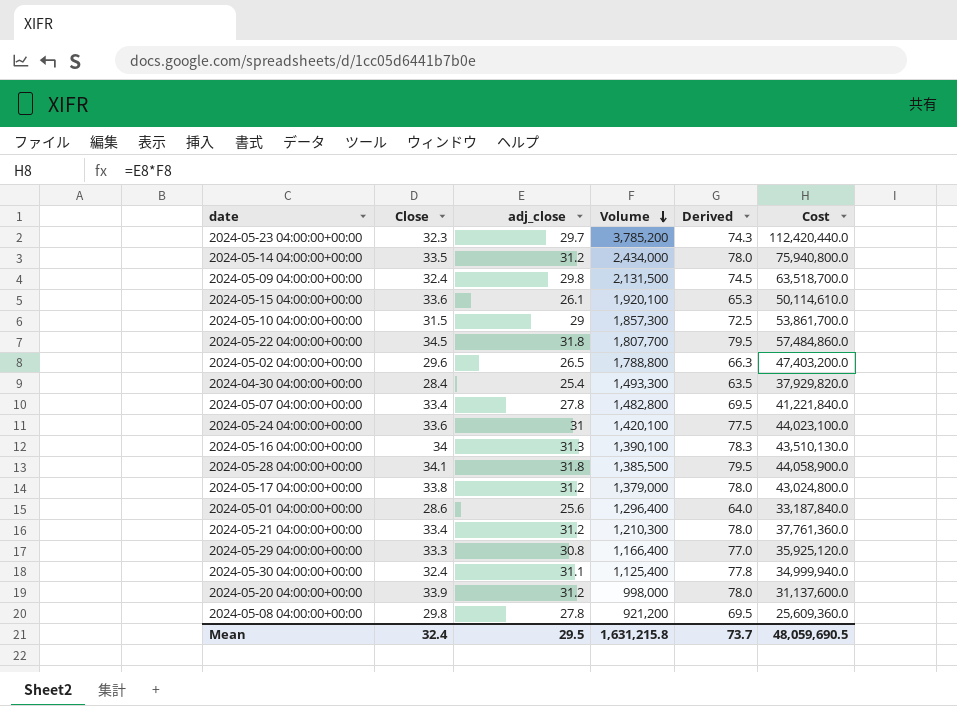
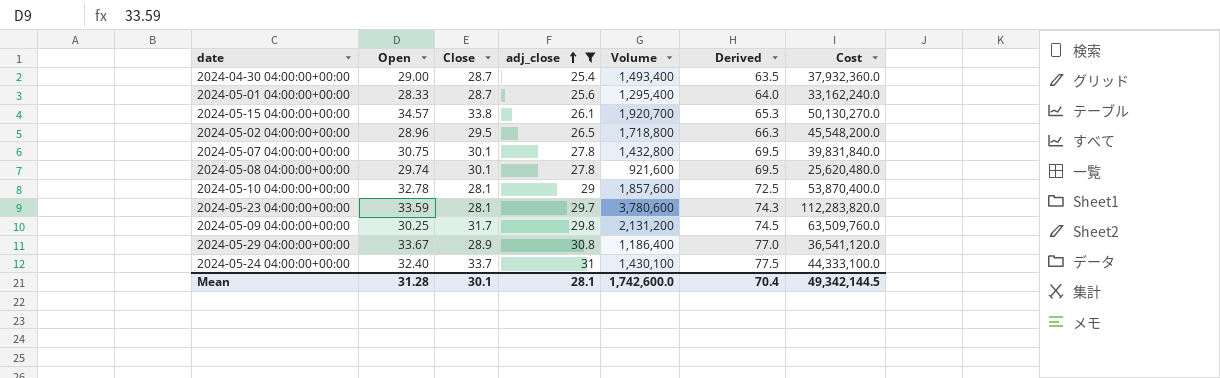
filter: none -> adj_close <= 31
row order: Volume descending -> adj_close ascending
column Open | position: none -> 2
2024-04-30 04:00:00+00:00 | Close: 28.4 -> 28.7
2024-04-30 04:00:00+00:00 | Volume: 1,493,300 -> 1,493,400
2024-04-30 04:00:00+00:00 | Cost: 37,929,820.0 -> 37,932,360.0
2024-05-01 04:00:00+00:00 | Close: 28.6 -> 28.7
2024-05-01 04:00:00+00:00 | Volume: 1,296,400 -> 1,295,400
2024-05-01 04:00:00+00:00 | Cost: 33,187,840.0 -> 33,162,240.0
2024-05-15 04:00:00+00:00 | Close: 33.6 -> 33.8
2024-05-15 04:00:00+00:00 | Volume: 1,920,100 -> 1,920,700
2024-05-15 04:00:00+00:00 | Cost: 50,114,610.0 -> 50,130,270.0
2024-05-02 04:00:00+00:00 | Close: 29.6 -> 29.5
2024-05-02 04:00:00+00:00 | Volume: 1,788,800 -> 1,718,800
2024-05-02 04:00:00+00:00 | Cost: 47,403,200.0 -> 45,548,200.0
2024-05-07 04:00:00+00:00 | Close: 33.4 -> 30.1
2024-05-07 04:00:00+00:00 | Volume: 1,482,800 -> 1,432,800
2024-05-07 04:00:00+00:00 | Cost: 41,221,840.0 -> 39,831,840.0
2024-05-08 04:00:00+00:00 | Close: 29.8 -> 30.1
2024-05-08 04:00:00+00:00 | Volume: 921,200 -> 921,600
2024-05-08 04:00:00+00:00 | Cost: 25,609,360.0 -> 25,620,480.0
2024-05-10 04:00:00+00:00 | Close: 31.5 -> 28.1
2024-05-10 04:00:00+00:00 | Volume: 1,857,300 -> 1,857,600
2024-05-10 04:00:00+00:00 | Cost: 53,861,700.0 -> 53,870,400.0
2024-05-23 04:00:00+00:00 | Close: 32.3 -> 28.1
2024-05-23 04:00:00+00:00 | Volume: 3,785,200 -> 3,780,600
2024-05-23 04:00:00+00:00 | Cost: 112,420,440.0 -> 112,283,820.0
2024-05-09 04:00:00+00:00 | Close: 32.4 -> 31.7
2024-05-09 04:00:00+00:00 | Volume: 2,131,500 -> 2,131,200
2024-05-09 04:00:00+00:00 | Cost: 63,518,700.0 -> 63,509,760.0
2024-05-29 04:00:00+00:00 | Close: 33.3 -> 28.9
2024-05-29 04:00:00+00:00 | Volume: 1,166,400 -> 1,186,400
2024-05-29 04:00:00+00:00 | Cost: 35,925,120.0 -> 36,541,120.0
2024-05-24 04:00:00+00:00 | Close: 33.6 -> 33.7
2024-05-24 04:00:00+00:00 | Volume: 1,420,100 -> 1,430,100
2024-05-24 04:00:00+00:00 | Cost: 44,023,100.0 -> 44,333,100.0
Mean | Close: 32.4 -> 30.1
Mean | adj_close: 29.5 -> 28.1
Mean | Volume: 1,631,215.8 -> 1,742,600.0
Mean | Derived: 73.7 -> 70.4
Mean | Cost: 48,059,690.5 -> 49,342,144.5

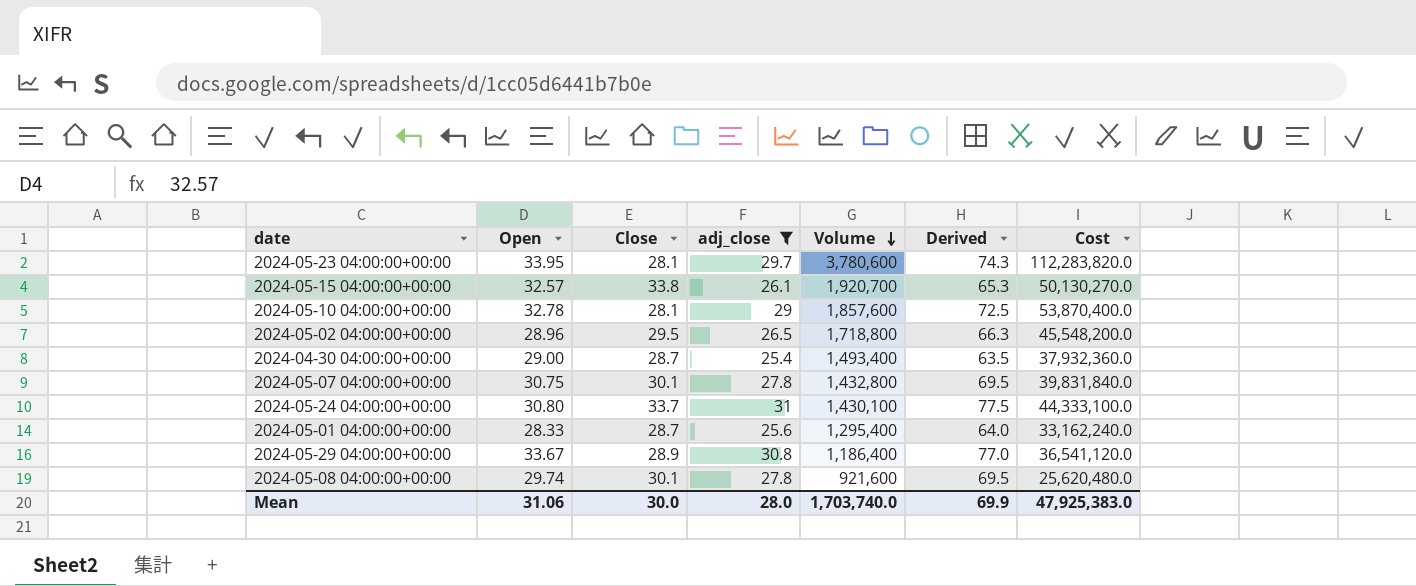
row order: adj_close ascending -> Volume descending
row 2024-05-09 04:00:00+00:00: 30.25 | 31.7 | 29.8 | 2,131,200 | 74.5 | 63,509,760.0 -> none
2024-05-23 04:00:00+00:00 | Open: 33.59 -> 33.95
2024-05-15 04:00:00+00:00 | Open: 34.57 -> 32.57
2024-05-24 04:00:00+00:00 | Open: 32.40 -> 30.80
Mean | Open: 31.28 -> 31.06
Mean | Close: 30.1 -> 30.0
Mean | adj_close: 28.1 -> 28.0
Mean | Volume: 1,742,600.0 -> 1,703,740.0
Mean | Derived: 70.4 -> 69.9
Mean | Cost: 49,342,144.5 -> 47,925,383.0

